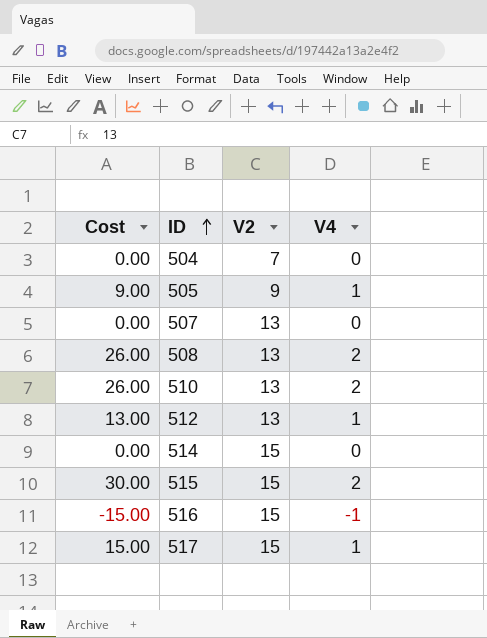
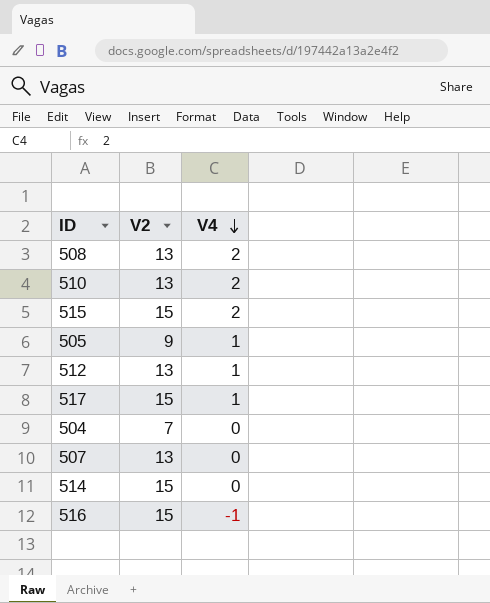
row order: ID ascending -> V4 descending
column Cost | formula: [V2] * [V4] -> none

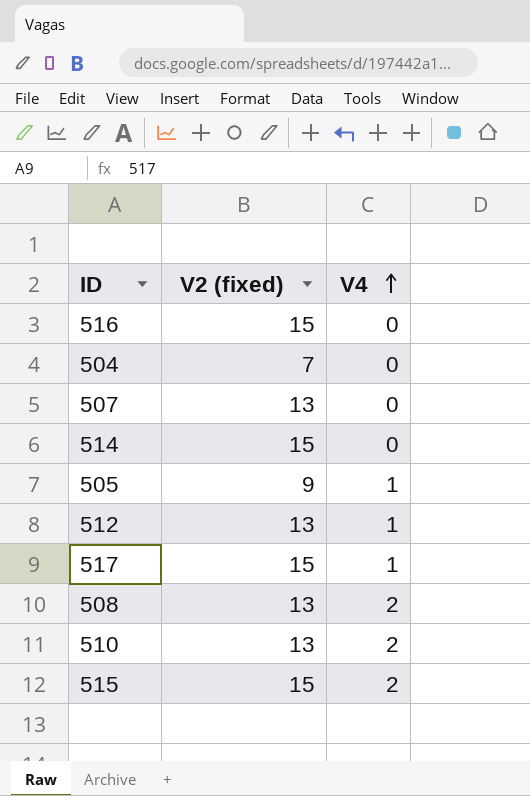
row order: V4 descending -> V4 ascending
column name: V2 -> V2 (fixed)
516 | V4: -1 -> 0

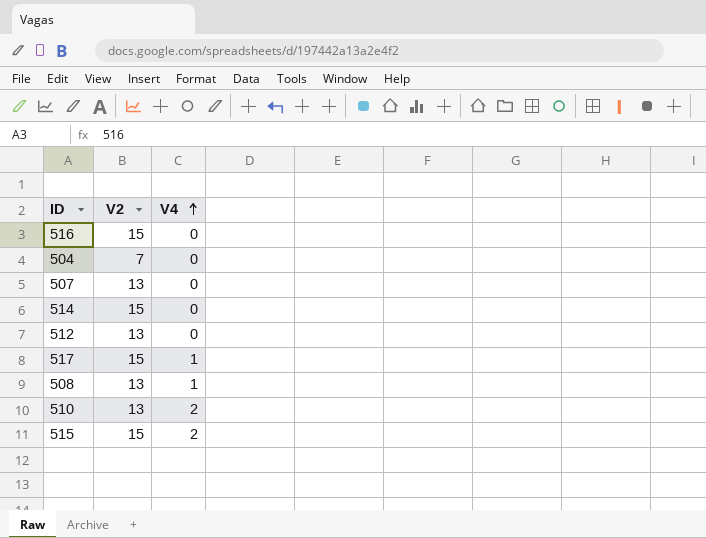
column name: V2 (fixed) -> V2
row 505: 9 | 1 -> none
512 | V4: 1 -> 0
508 | V4: 2 -> 1

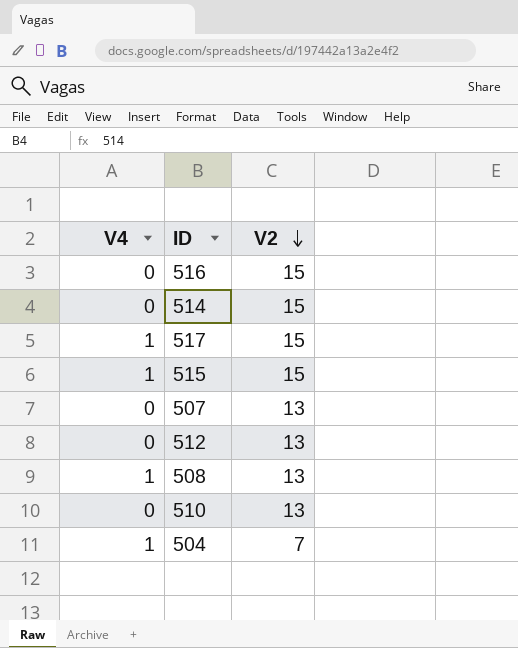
row order: V4 ascending -> V2 descending
column V4 | position: 3 -> 1
515 | V4: 2 -> 1
510 | V4: 2 -> 0
504 | V4: 0 -> 1

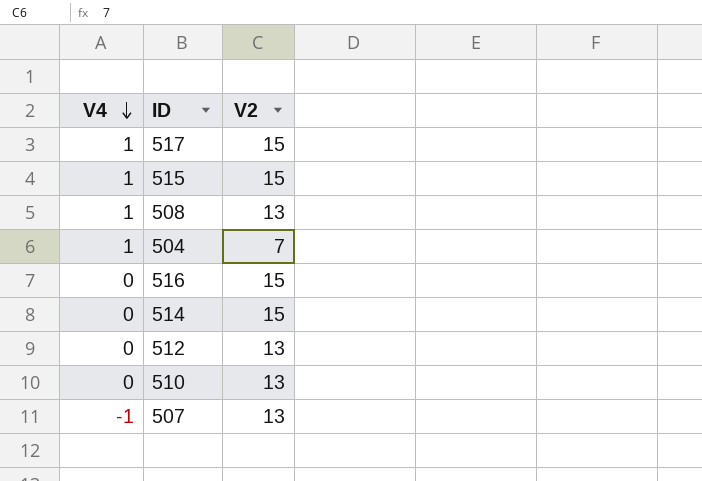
row order: V2 descending -> V4 descending
507 | V4: 0 -> -1

